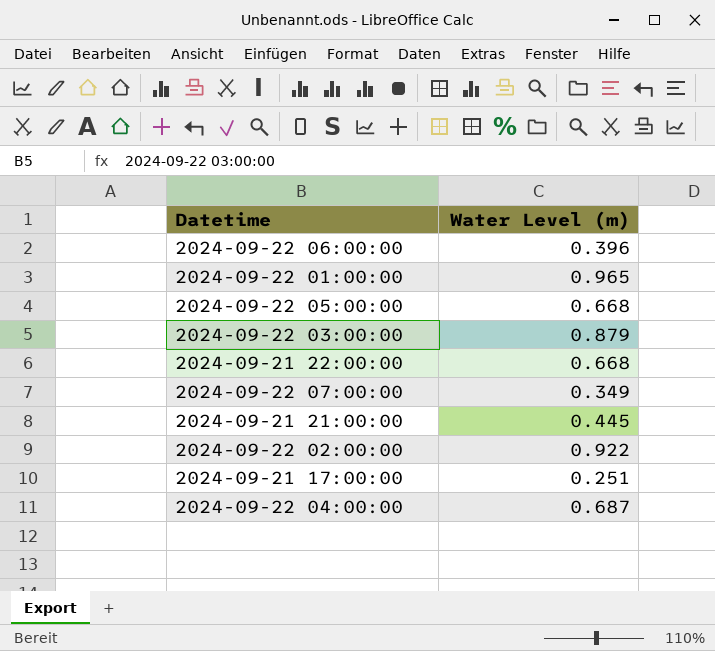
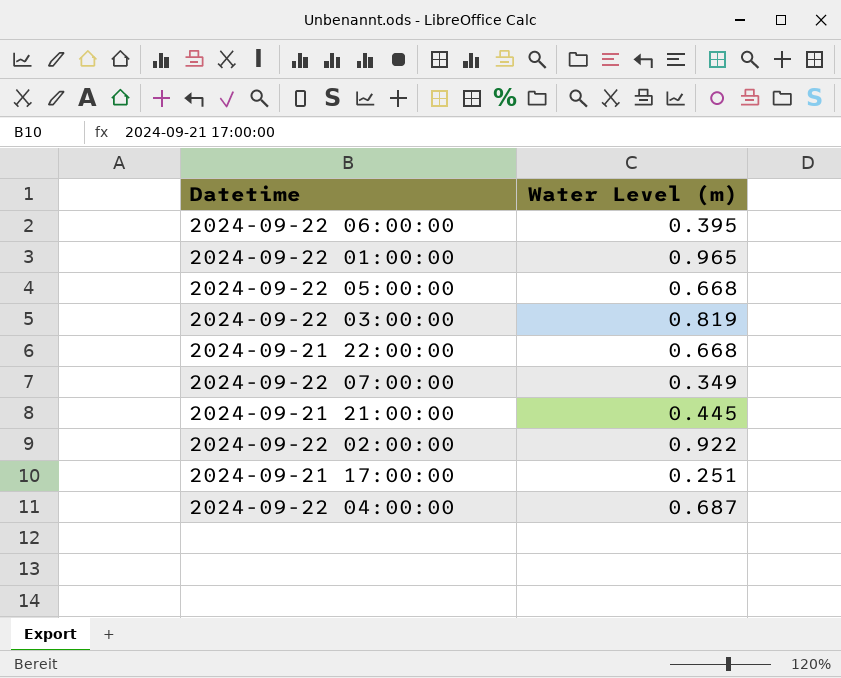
2024-09-22 06:00:00 | Water Level (m): 0.396 -> 0.395
2024-09-22 03:00:00 | Water Level (m): 0.879 -> 0.819

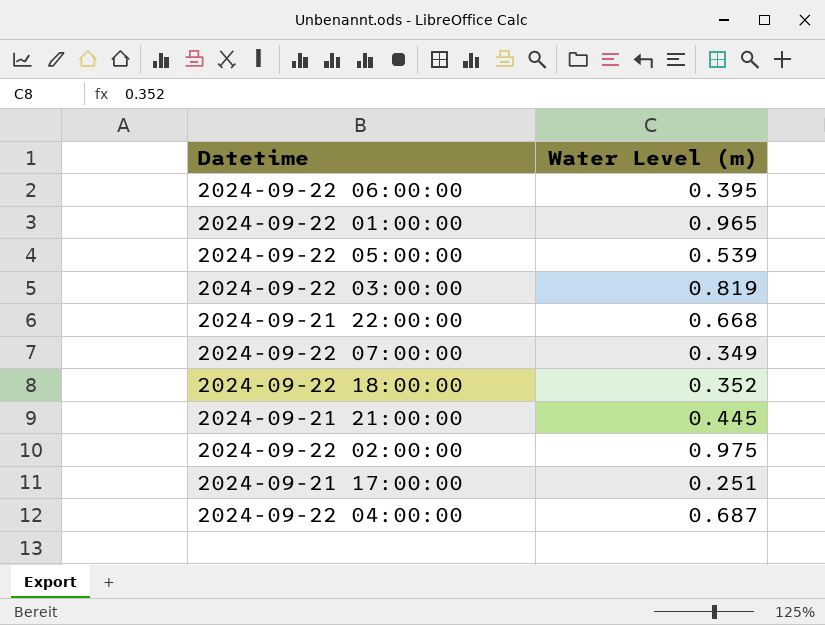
2024-09-22 05:00:00 | Water Level (m): 0.668 -> 0.539
row 2024-09-22 18:00:00: none -> 0.352
2024-09-22 02:00:00 | Water Level (m): 0.922 -> 0.975

